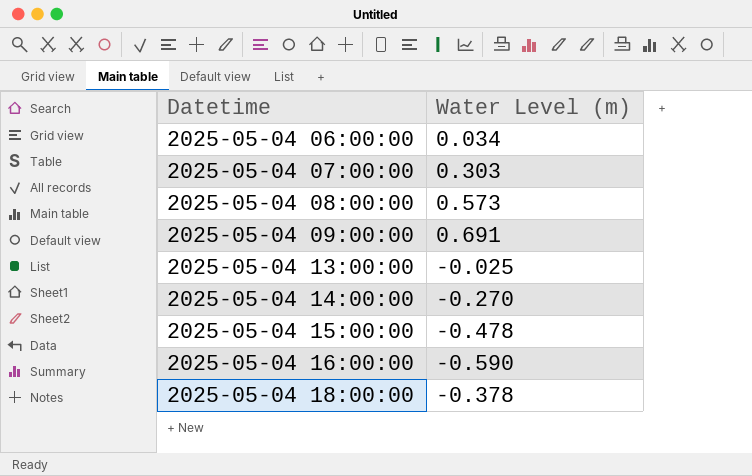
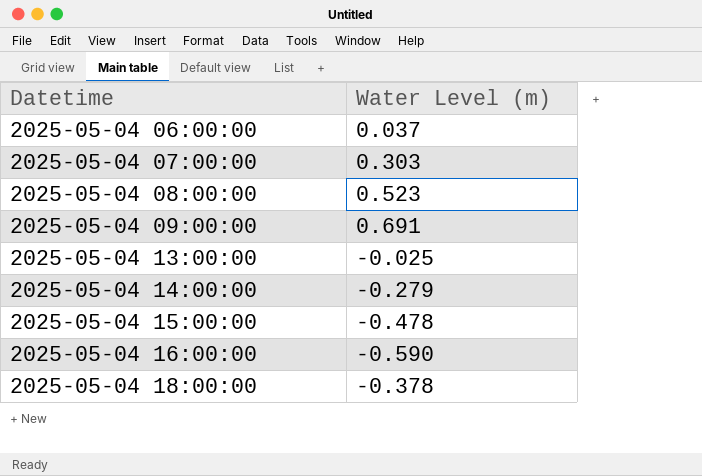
2025-05-04 06:00:00 | Water Level (m): 0.034 -> 0.037
2025-05-04 08:00:00 | Water Level (m): 0.573 -> 0.523
2025-05-04 14:00:00 | Water Level (m): -0.270 -> -0.279

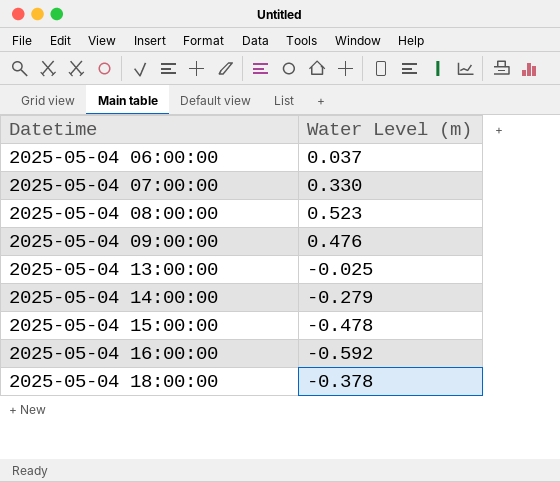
2025-05-04 07:00:00 | Water Level (m): 0.303 -> 0.330
2025-05-04 09:00:00 | Water Level (m): 0.691 -> 0.476
2025-05-04 16:00:00 | Water Level (m): -0.590 -> -0.592

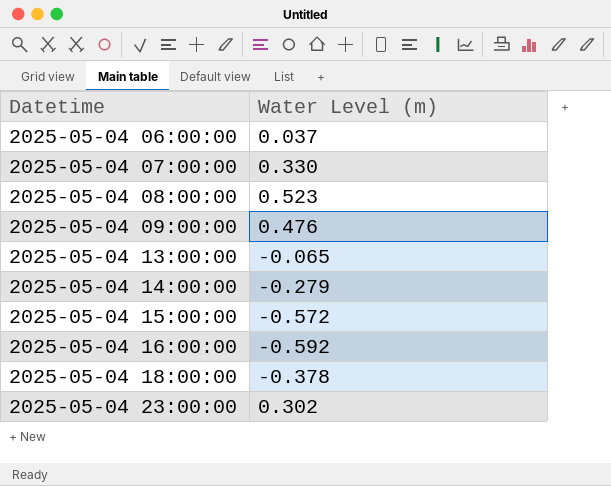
2025-05-04 13:00:00 | Water Level (m): -0.025 -> -0.065
2025-05-04 15:00:00 | Water Level (m): -0.478 -> -0.572
row 2025-05-04 23:00:00: none -> 0.302

